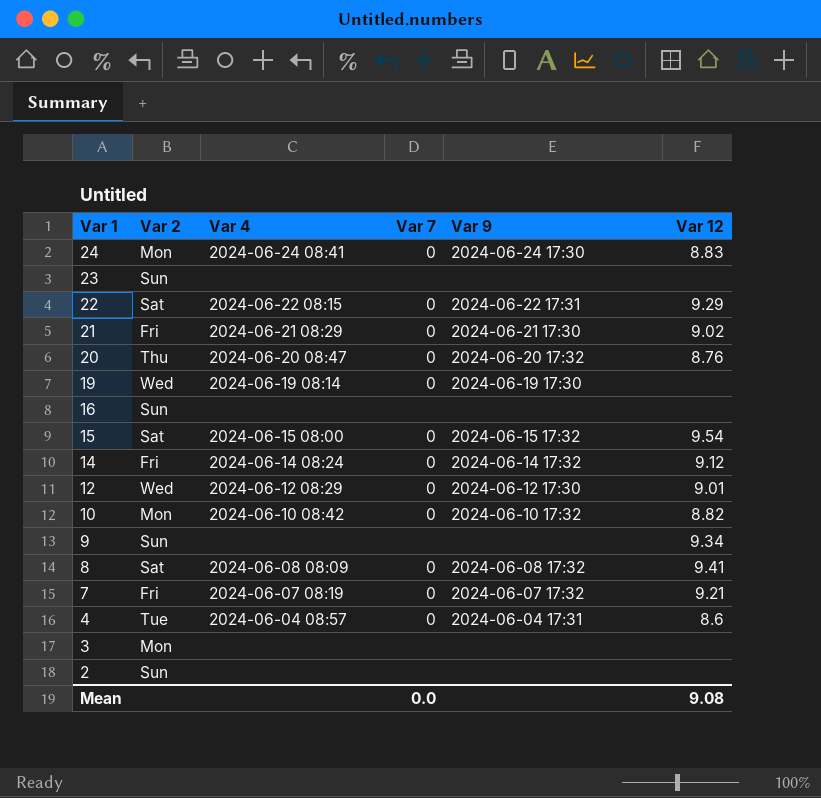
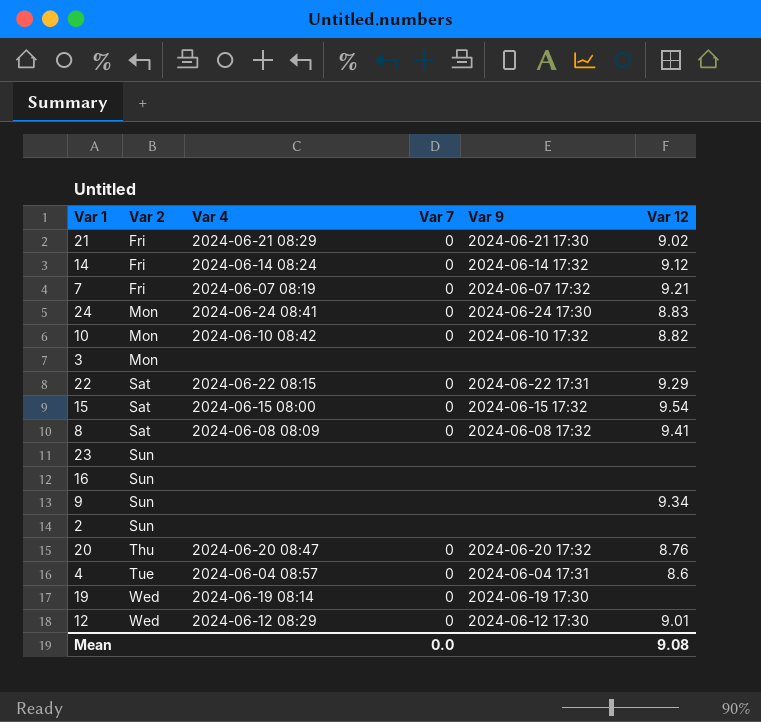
row order: Var 1 descending -> Var 2 ascending

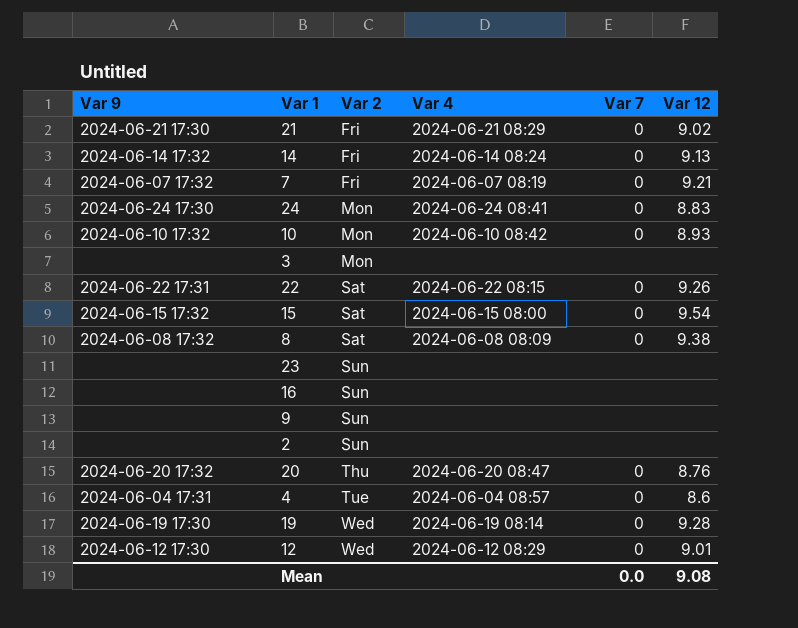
column Var 9 | position: 5 -> 1
14 | Var 12: 9.12 -> 9.13
10 | Var 12: 8.82 -> 8.93
22 | Var 12: 9.29 -> 9.26
8 | Var 12: 9.41 -> 9.38
9 | Var 12: 9.34 -> none
19 | Var 12: none -> 9.28

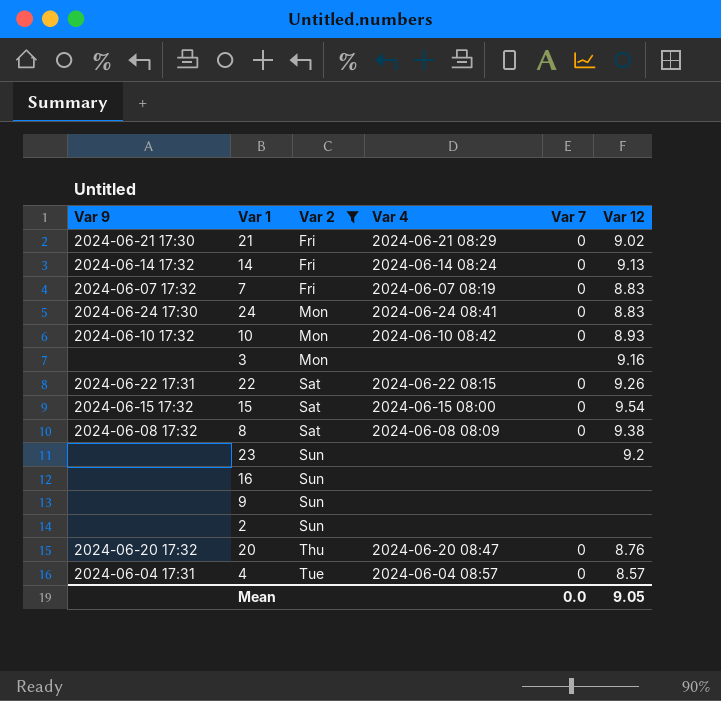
filter: none -> Var 2 != Wed
7 | Var 12: 9.21 -> 8.83
3 | Var 12: none -> 9.16
23 | Var 12: none -> 9.2
4 | Var 12: 8.6 -> 8.57
Mean | Var 12: 9.08 -> 9.05

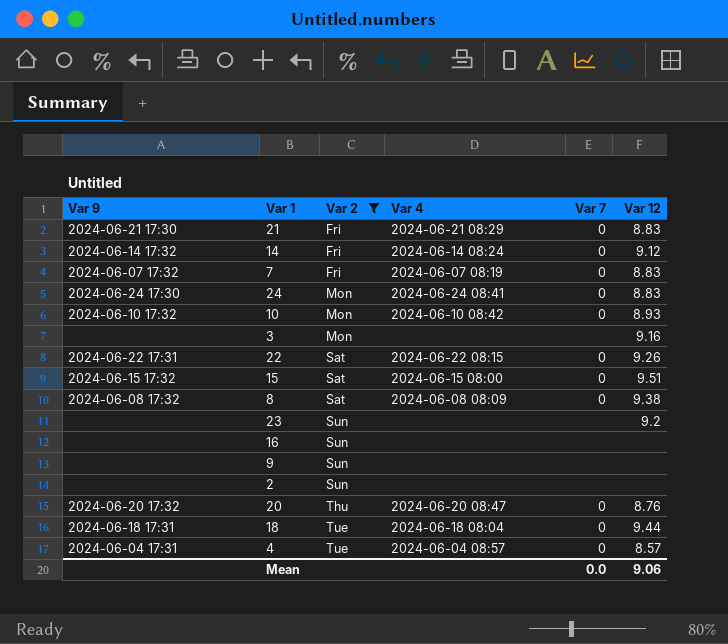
21 | Var 12: 9.02 -> 8.83
14 | Var 12: 9.13 -> 9.12
15 | Var 12: 9.54 -> 9.51
row 18: none -> 2024-06-18 17:31 | Tue | 2024-06-18 08:04 | 0 | 9.44
Mean | Var 12: 9.05 -> 9.06

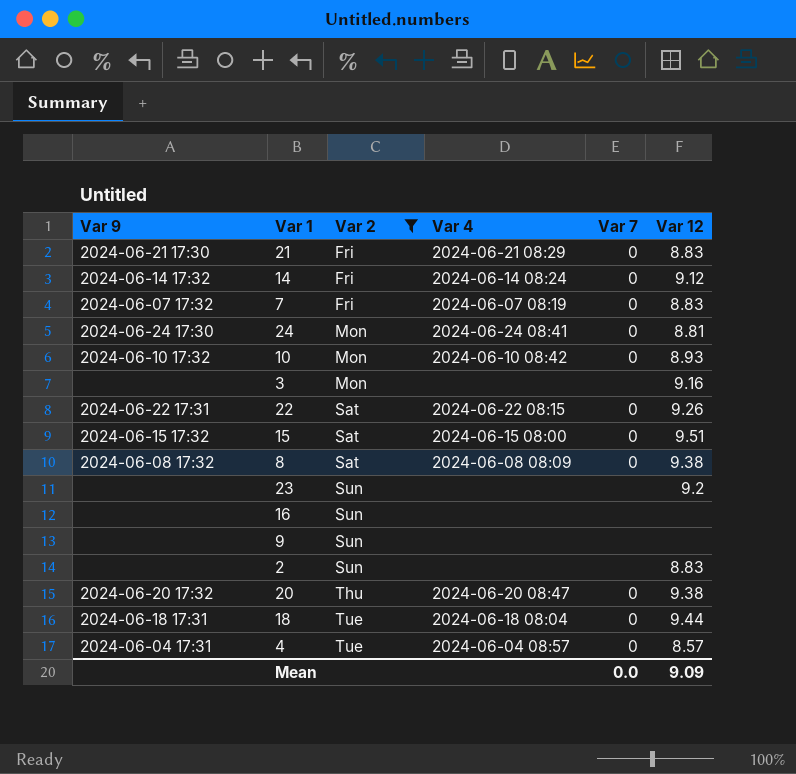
24 | Var 12: 8.83 -> 8.81
2 | Var 12: none -> 8.83
20 | Var 12: 8.76 -> 9.38
Mean | Var 12: 9.06 -> 9.09

